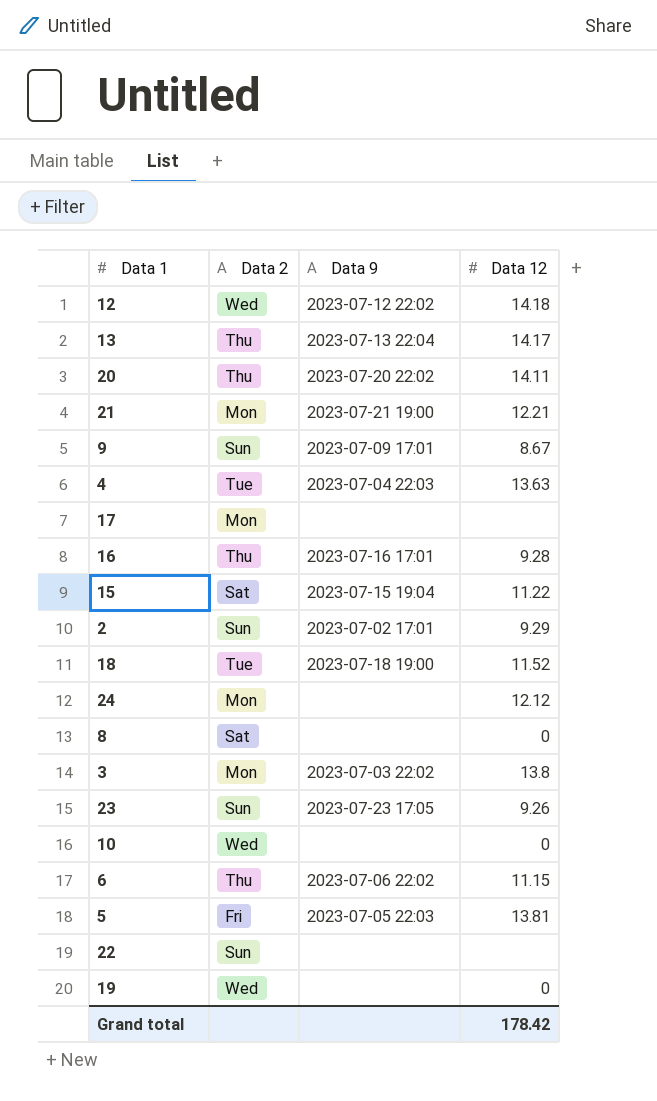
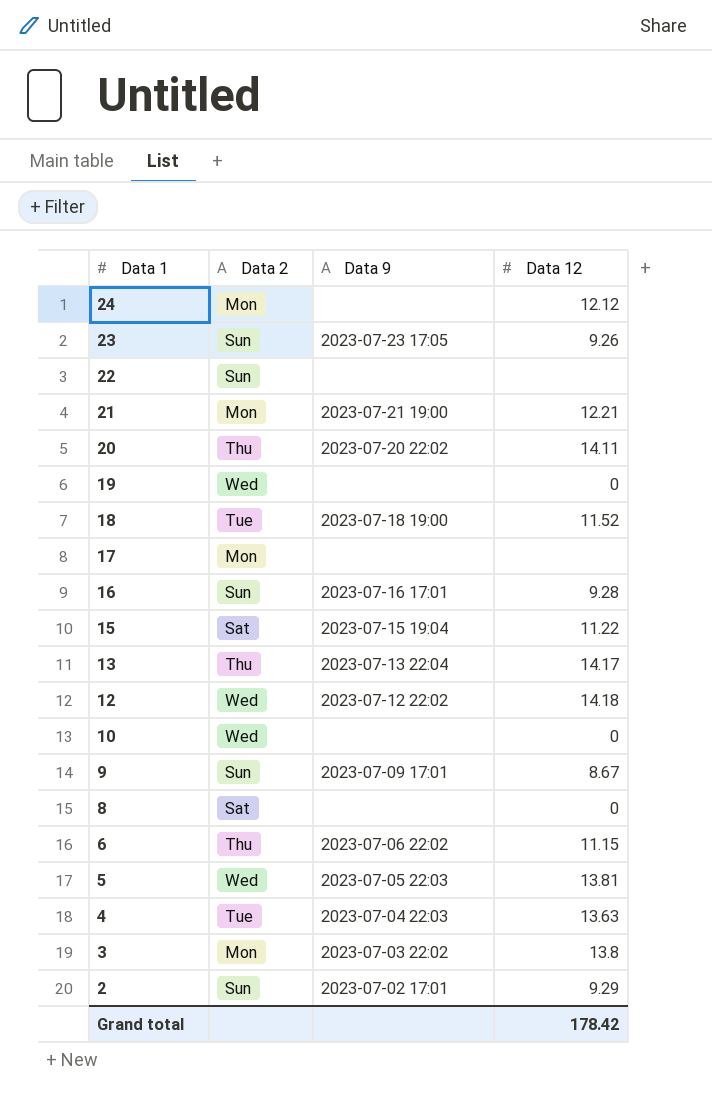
row order: none -> Data 1 descending
16 | Data 2: Thu -> Sun
5 | Data 2: Fri -> Wed

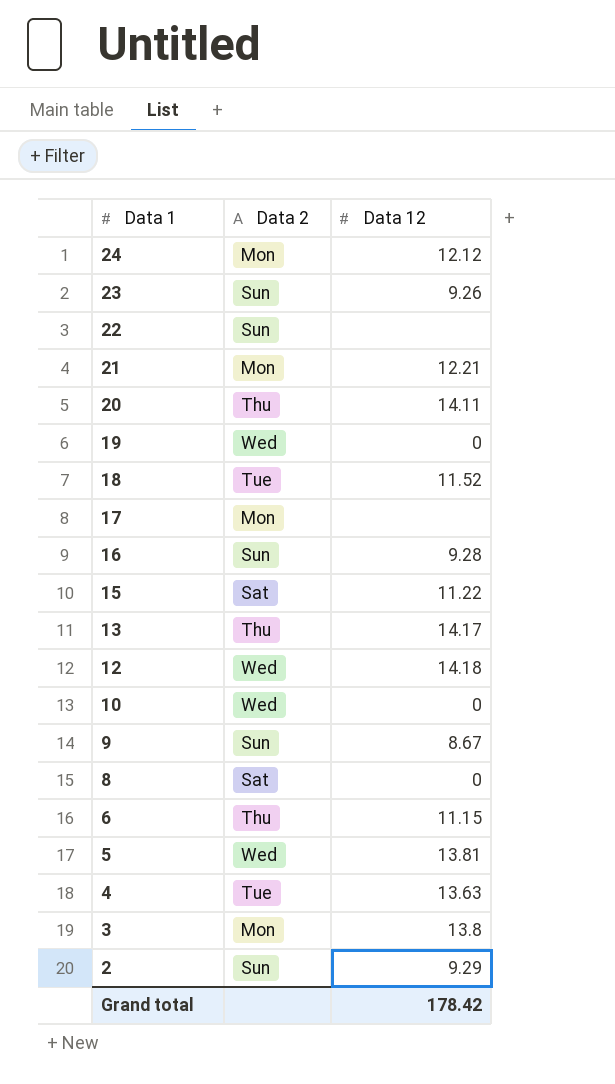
column Data 9 | position: 3 -> none

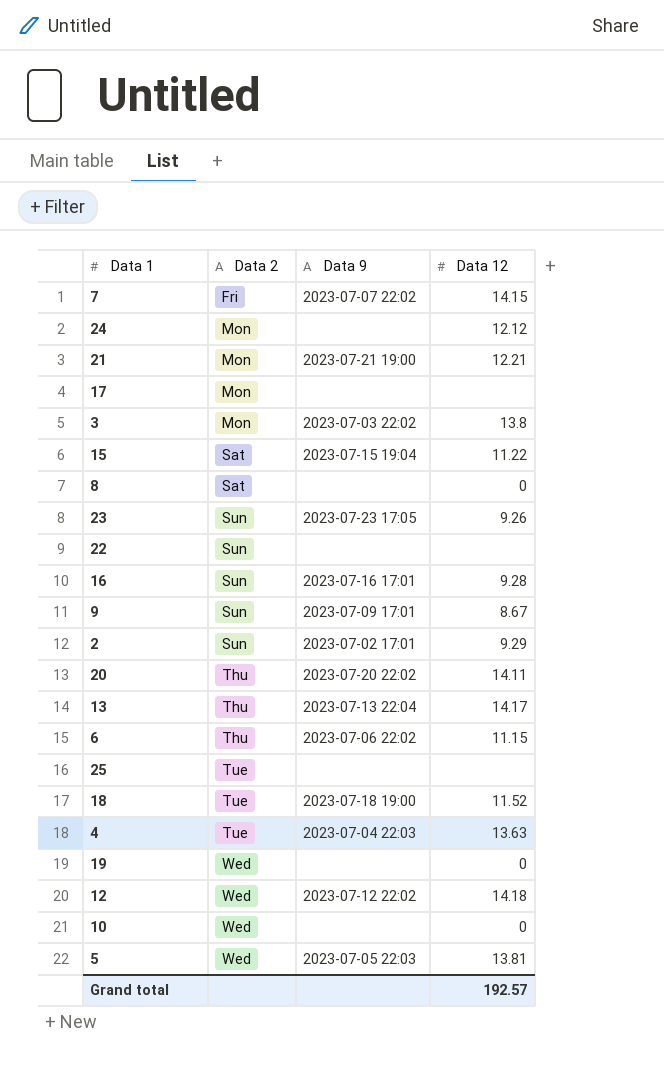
row order: Data 1 descending -> Data 2 ascending
column Data 9 | position: none -> 3
row 7: none -> Fri | 2023-07-07 22:02 | 14.15
row 25: none -> Tue | none | none
Grand total | Data 12: 178.42 -> 192.57

